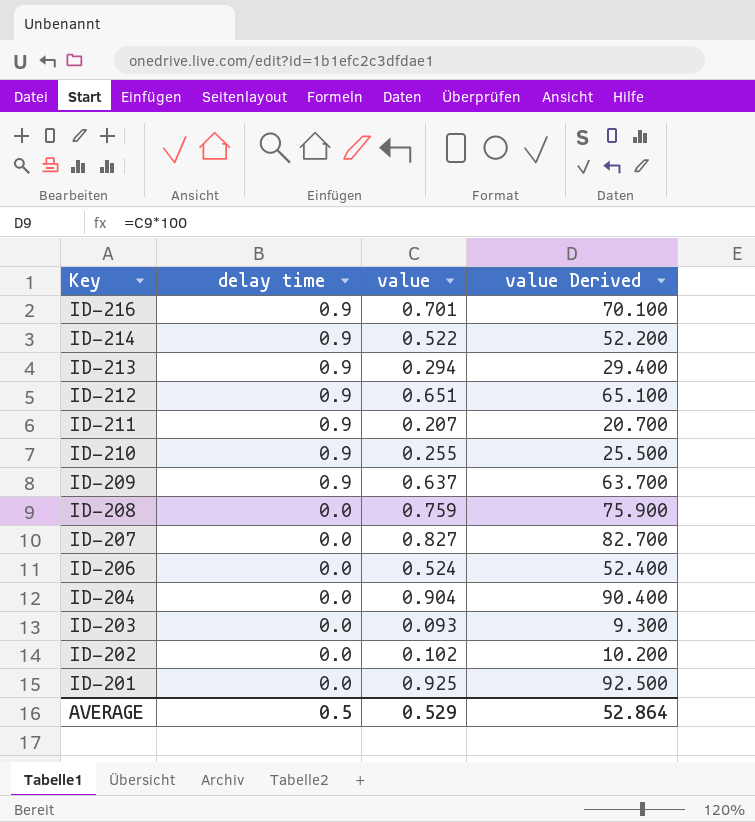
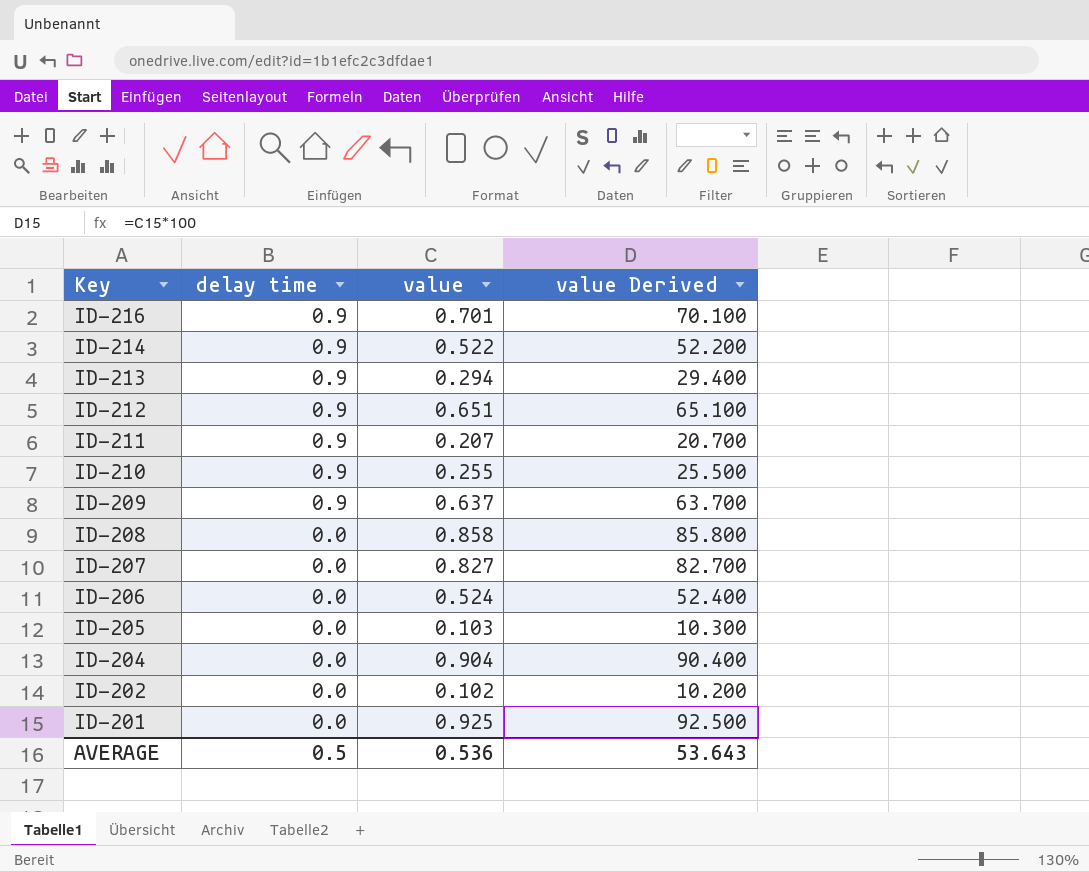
row ID-203: 0.0 | 0.093 | 9.300 -> none
ID-208 | value: 0.759 -> 0.858
ID-208 | value Derived: 75.900 -> 85.800
row ID-205: none -> 0.0 | 0.103 | 10.300
AVERAGE | value: 0.529 -> 0.536
AVERAGE | value Derived: 52.864 -> 53.643

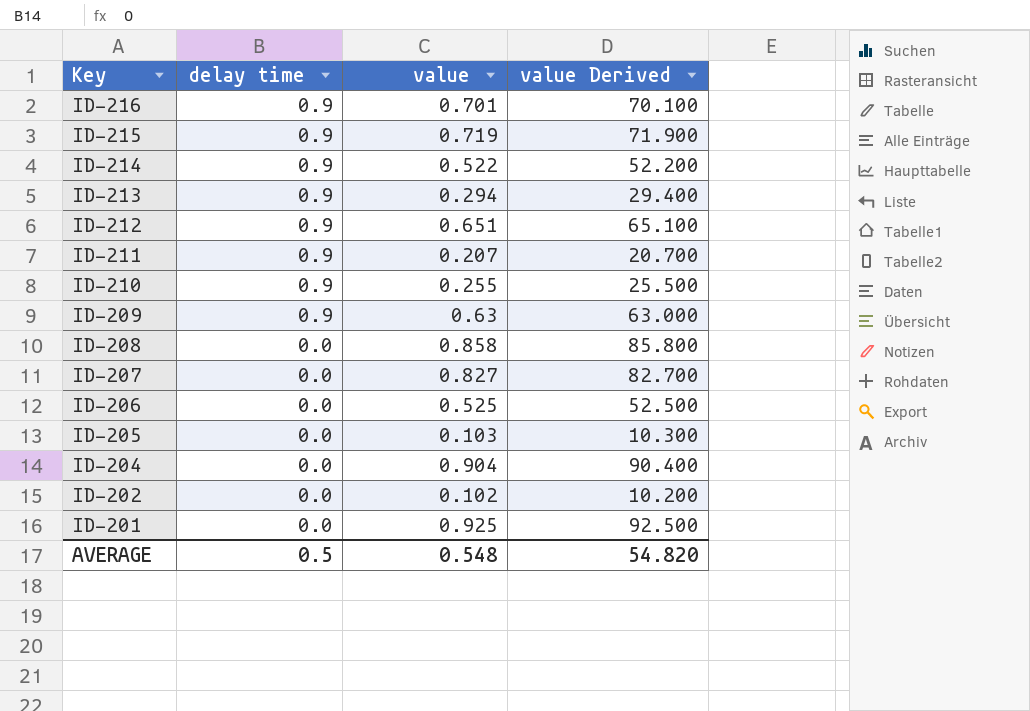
row ID-215: none -> 0.9 | 0.719 | 71.900
ID-209 | value: 0.637 -> 0.63
ID-209 | value Derived: 63.700 -> 63.000
ID-206 | value: 0.524 -> 0.525
ID-206 | value Derived: 52.400 -> 52.500
AVERAGE | value: 0.536 -> 0.548
AVERAGE | value Derived: 53.643 -> 54.820

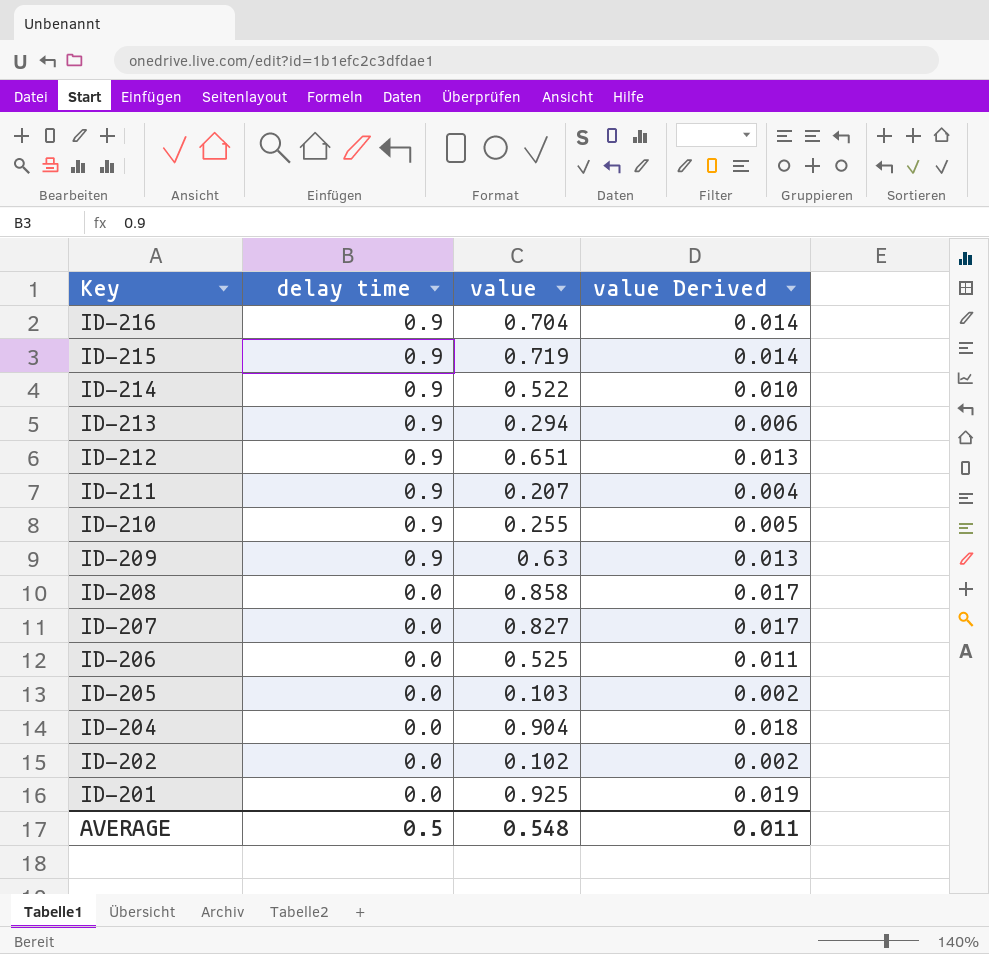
column value Derived | formula: [value] * 100 -> [value] * 0.02
ID-216 | value: 0.701 -> 0.704
AVERAGE | value Derived: 54.820 -> 0.011

